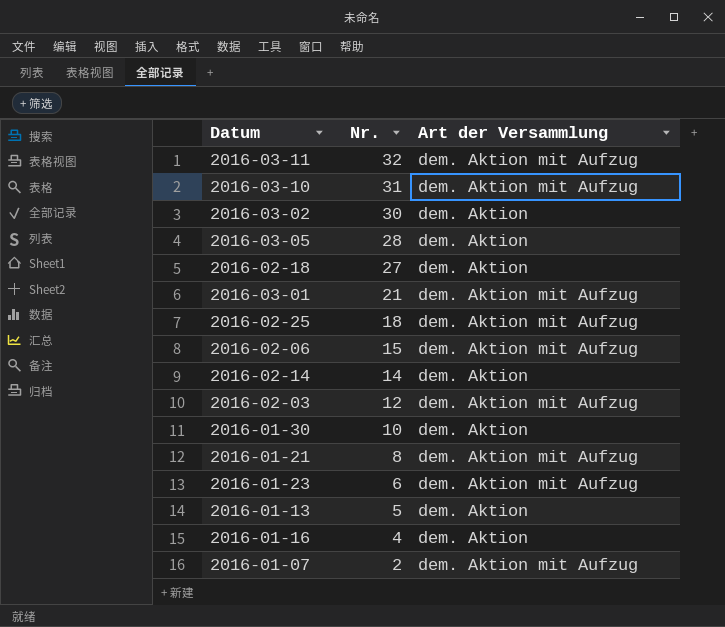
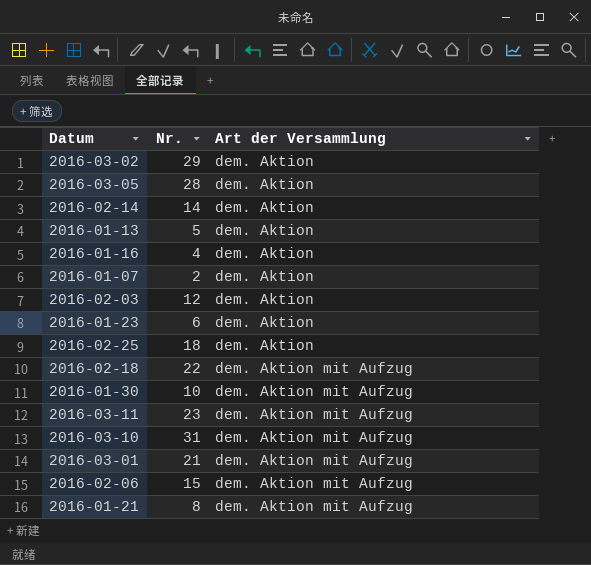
row order: Nr. descending -> Art der Versammlung ascending
2016-03-02 | Nr.: 30 -> 29
2016-01-07 | Art der Versammlung: dem. Aktion mit Aufzug -> dem. Aktion
2016-02-03 | Art der Versammlung: dem. Aktion mit Aufzug -> dem. Aktion
2016-01-23 | Art der Versammlung: dem. Aktion mit Aufzug -> dem. Aktion
2016-02-25 | Art der Versammlung: dem. Aktion mit Aufzug -> dem. Aktion
2016-02-18 | Nr.: 27 -> 22
2016-02-18 | Art der Versammlung: dem. Aktion -> dem. Aktion mit Aufzug
2016-01-30 | Art der Versammlung: dem. Aktion -> dem. Aktion mit Aufzug
2016-03-11 | Nr.: 32 -> 23

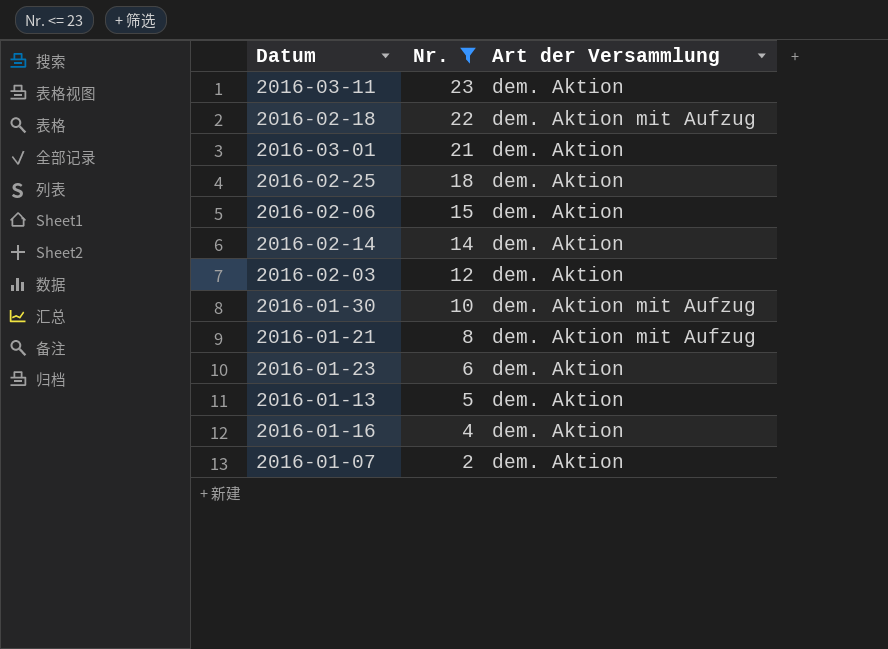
filter: none -> Nr. <= 23
row order: Art der Versammlung ascending -> Nr. descending
2016-03-11 | Art der Versammlung: dem. Aktion mit Aufzug -> dem. Aktion
2016-03-01 | Art der Versammlung: dem. Aktion mit Aufzug -> dem. Aktion
2016-02-06 | Art der Versammlung: dem. Aktion mit Aufzug -> dem. Aktion

